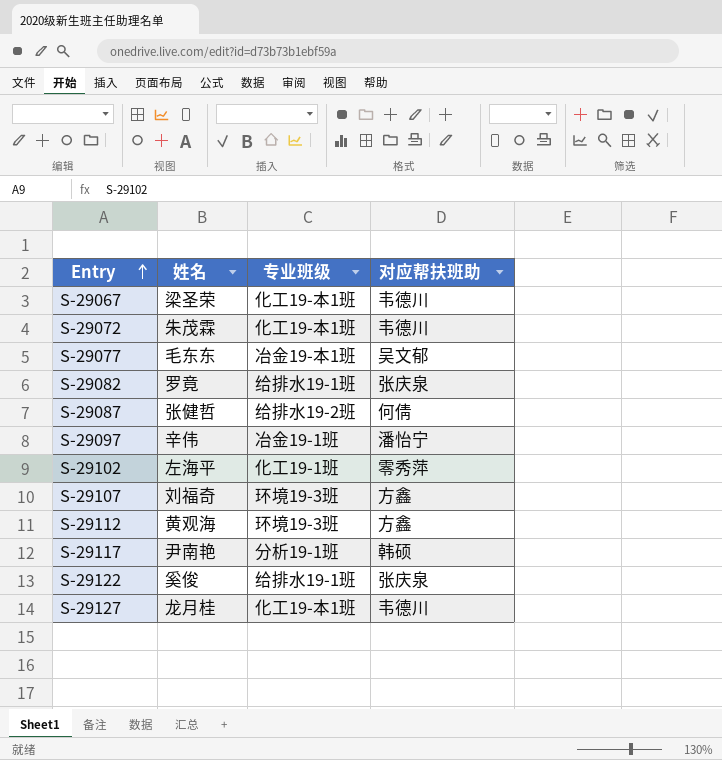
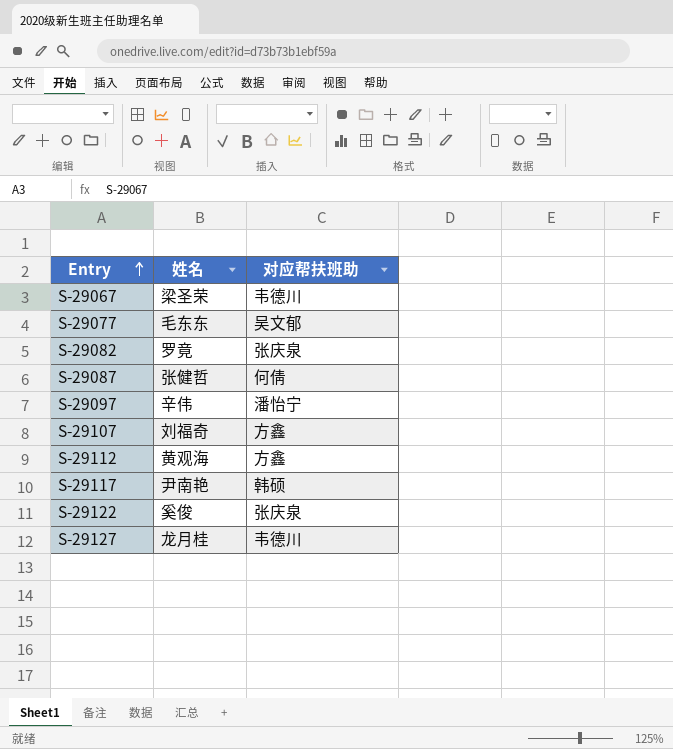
column 专业班级 | position: 3 -> none
row S-29072: 朱茂霖 | 化工19-本1班 | 韦德川 -> none
row S-29102: 左海平 | 化工19-1班 | 零秀萍 -> none

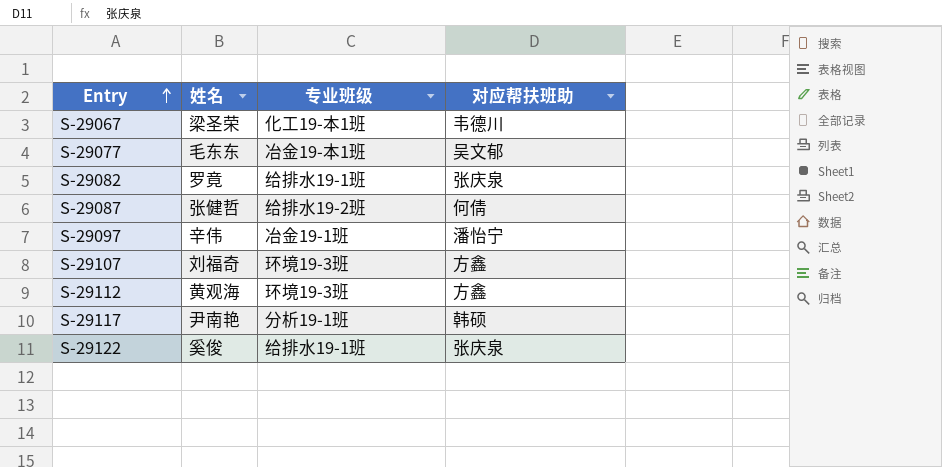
column 专业班级 | position: none -> 3
row S-29127: 龙月桂 | 韦德川 -> none

